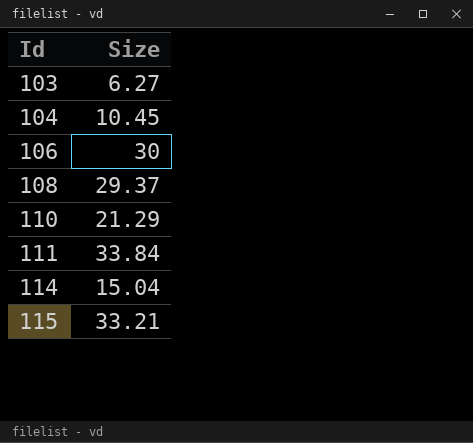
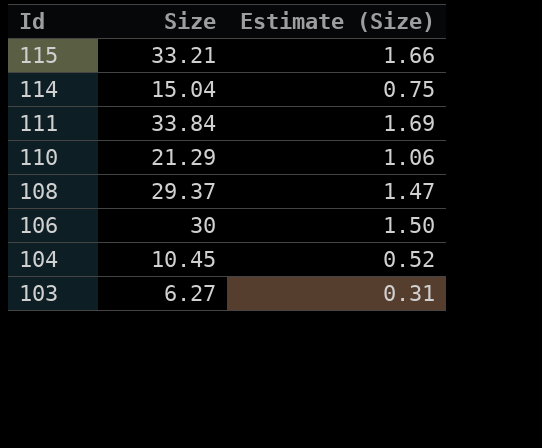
row order: Id ascending -> Id descending
column Estimate (Size) | formula: none -> [Size] * 0.05

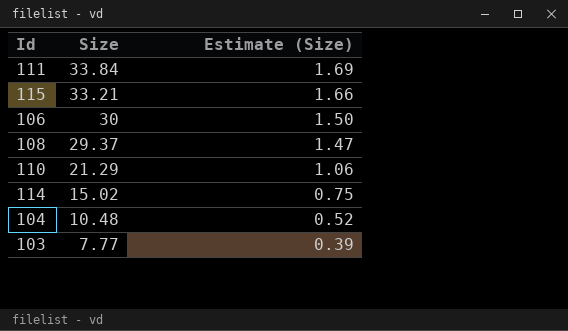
row order: Id descending -> Size descending
114 | Size: 15.04 -> 15.02
104 | Size: 10.45 -> 10.48
103 | Size: 6.27 -> 7.77
103 | Estimate (Size): 0.31 -> 0.39

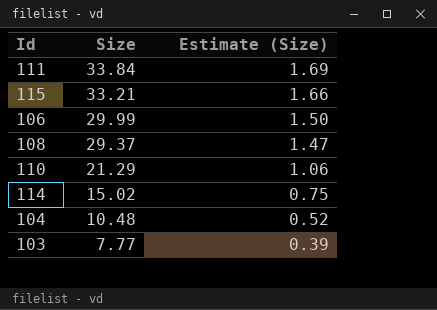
106 | Size: 30 -> 29.99

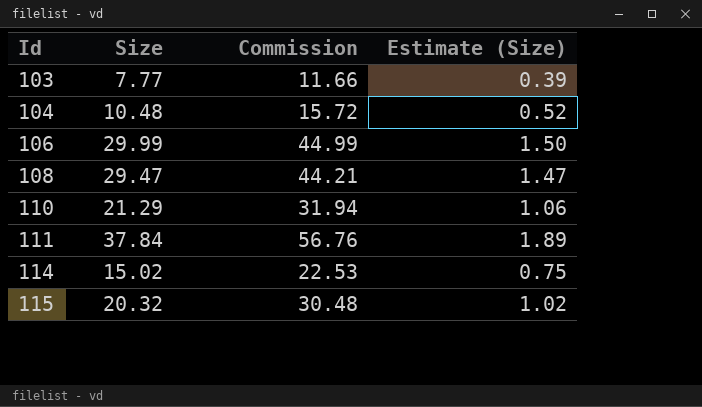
row order: Size descending -> Id ascending
column Commission | formula: none -> [Size] * 1.5
108 | Size: 29.37 -> 29.47
111 | Size: 33.84 -> 37.84
111 | Estimate (Size): 1.69 -> 1.89
115 | Size: 33.21 -> 20.32
115 | Estimate (Size): 1.66 -> 1.02

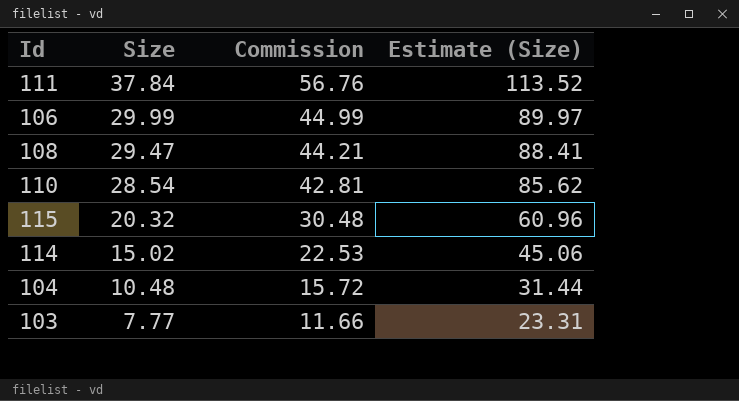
row order: Id ascending -> Size descending
column Estimate (Size) | formula: [Size] * 0.05 -> [Size] * 3
110 | Size: 21.29 -> 28.54
110 | Commission: 31.94 -> 42.81

